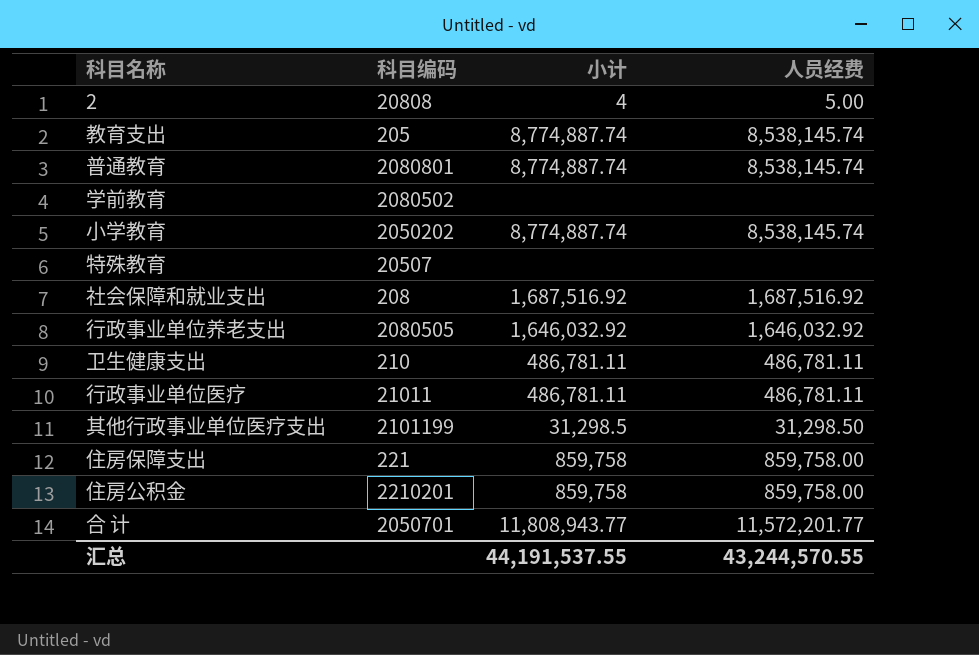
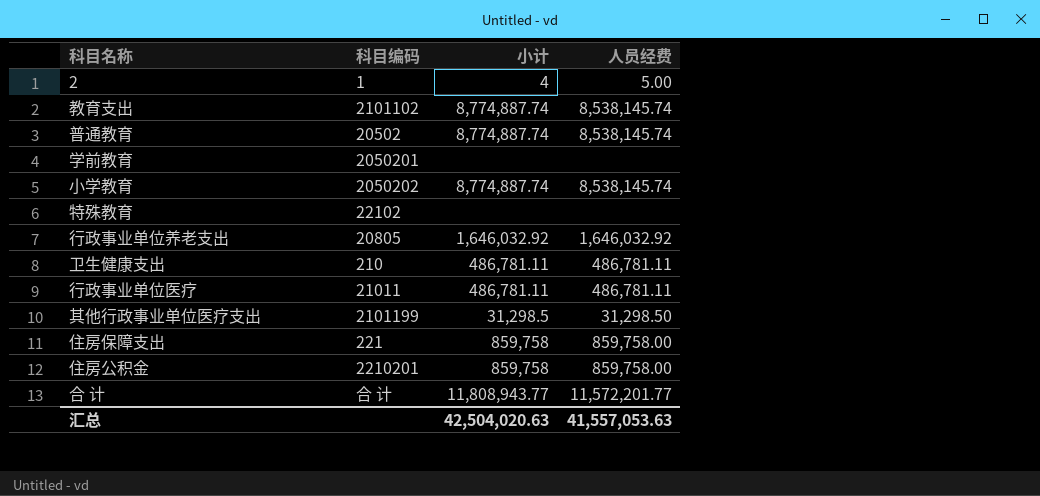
row 社会保障和就业支出: 208 | 1,687,516.92 | 1,687,516.92 -> none
2 | 科目编码: 20808 -> 1
教育支出 | 科目编码: 205 -> 2101102
普通教育 | 科目编码: 2080801 -> 20502
学前教育 | 科目编码: 2080502 -> 2050201
特殊教育 | 科目编码: 20507 -> 22102
行政事业单位养老支出 | 科目编码: 2080505 -> 20805
合 计 | 科目编码: 2050701 -> 合 计
汇总 | 小计: 44,191,537.55 -> 42,504,020.63
汇总 | 人员经费: 43,244,570.55 -> 41,557,053.63

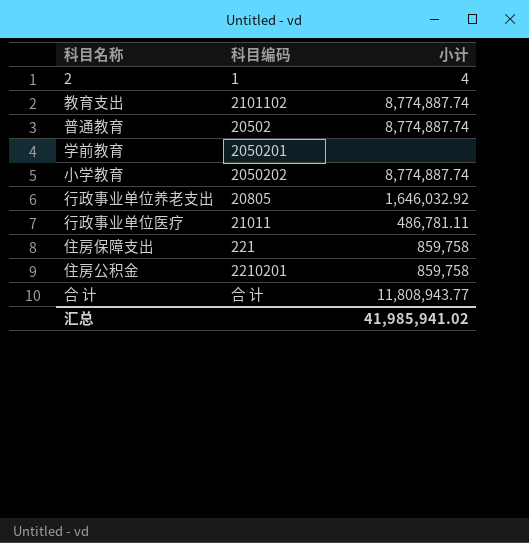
column 人员经费 | position: 4 -> none
row 特殊教育: 22102 | none | none -> none
row 卫生健康支出: 210 | 486,781.11 | 486,781.11 -> none
row 其他行政事业单位医疗支出: 2101199 | 31,298.5 | 31,298.50 -> none
汇总 | 小计: 42,504,020.63 -> 41,985,941.02

